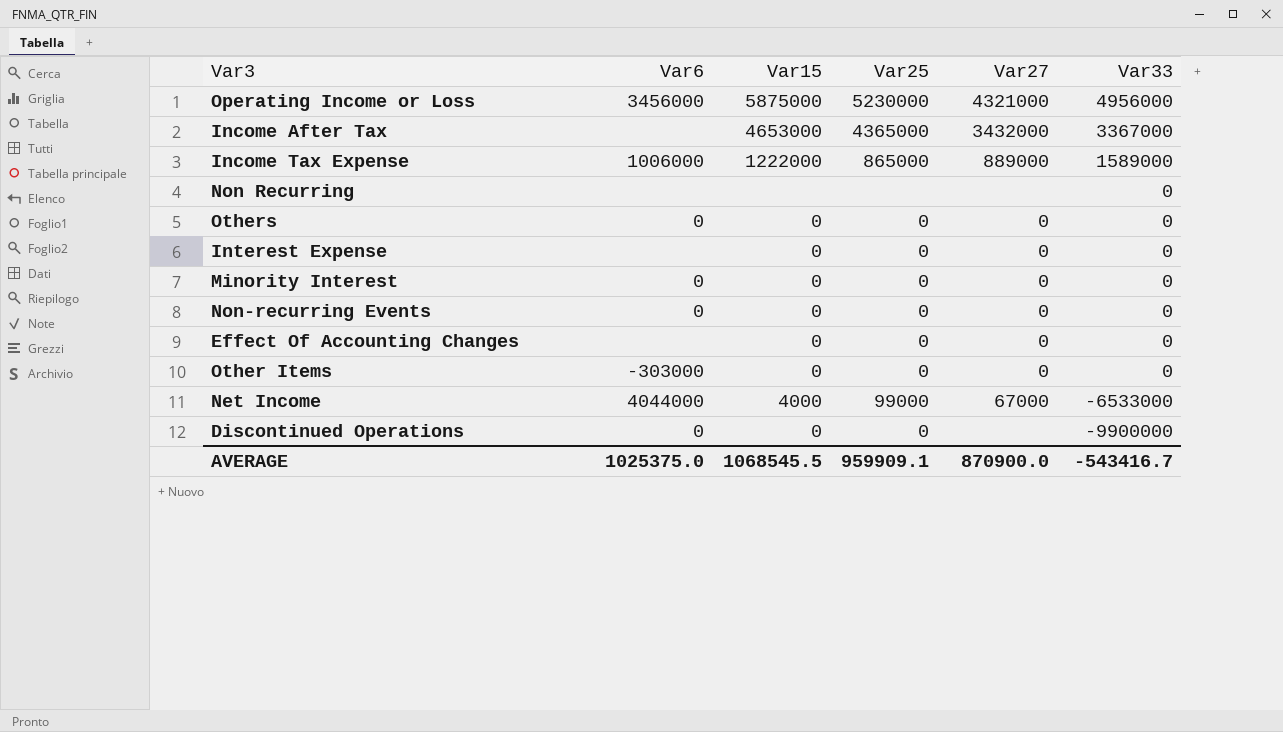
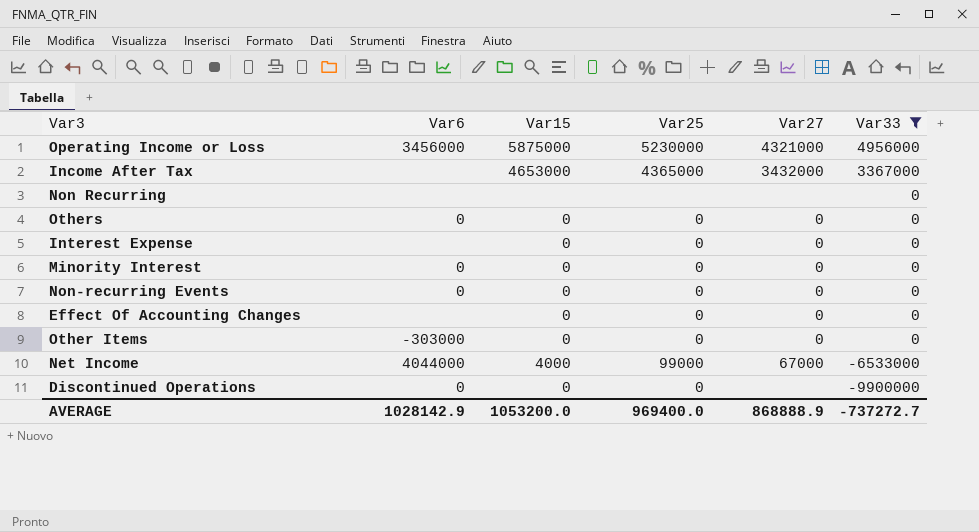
filter: none -> Var33 != 1589000
AVERAGE | Var6: 1025375.0 -> 1028142.9
AVERAGE | Var15: 1068545.5 -> 1053200.0
AVERAGE | Var25: 959909.1 -> 969400.0
AVERAGE | Var27: 870900.0 -> 868888.9
AVERAGE | Var33: -543416.7 -> -737272.7

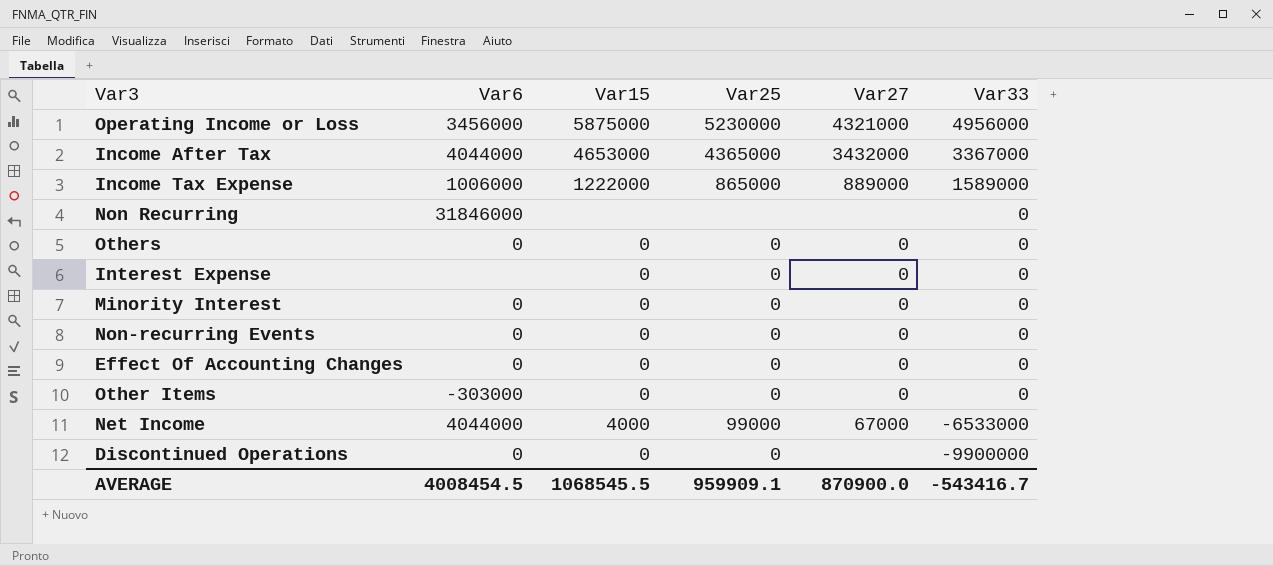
filter: Var33 != 1589000 -> none
Income After Tax | Var6: none -> 4044000
Non Recurring | Var6: none -> 31846000
Effect Of Accounting Changes | Var6: none -> 0
AVERAGE | Var6: 1028142.9 -> 4008454.5
AVERAGE | Var15: 1053200.0 -> 1068545.5
AVERAGE | Var25: 969400.0 -> 959909.1
AVERAGE | Var27: 868888.9 -> 870900.0
AVERAGE | Var33: -737272.7 -> -543416.7

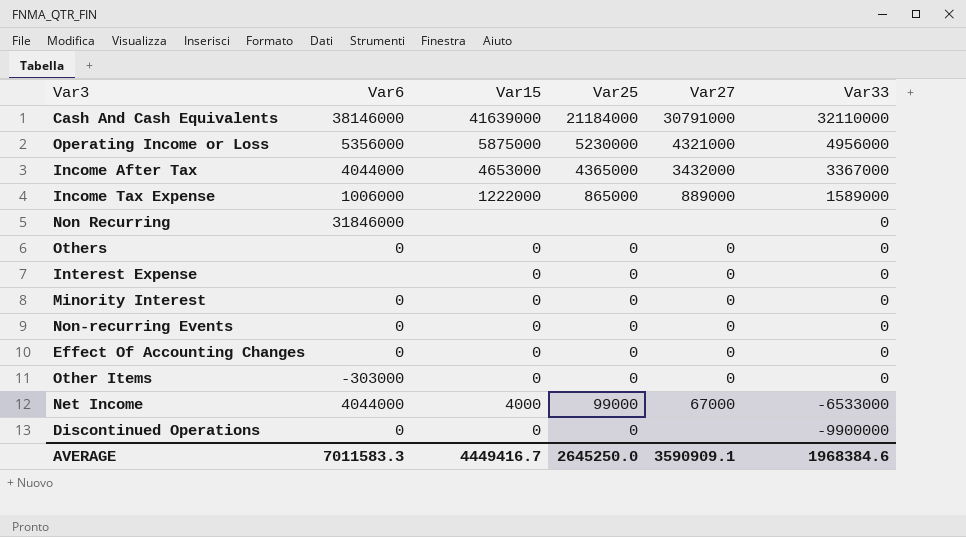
row Cash And Cash Equivalents: none -> 38146000 | 41639000 | 21184000 | 30791000 | 32110000
Operating Income or Loss | Var6: 3456000 -> 5356000
AVERAGE | Var6: 4008454.5 -> 7011583.3
AVERAGE | Var15: 1068545.5 -> 4449416.7
AVERAGE | Var25: 959909.1 -> 2645250.0
AVERAGE | Var27: 870900.0 -> 3590909.1
AVERAGE | Var33: -543416.7 -> 1968384.6

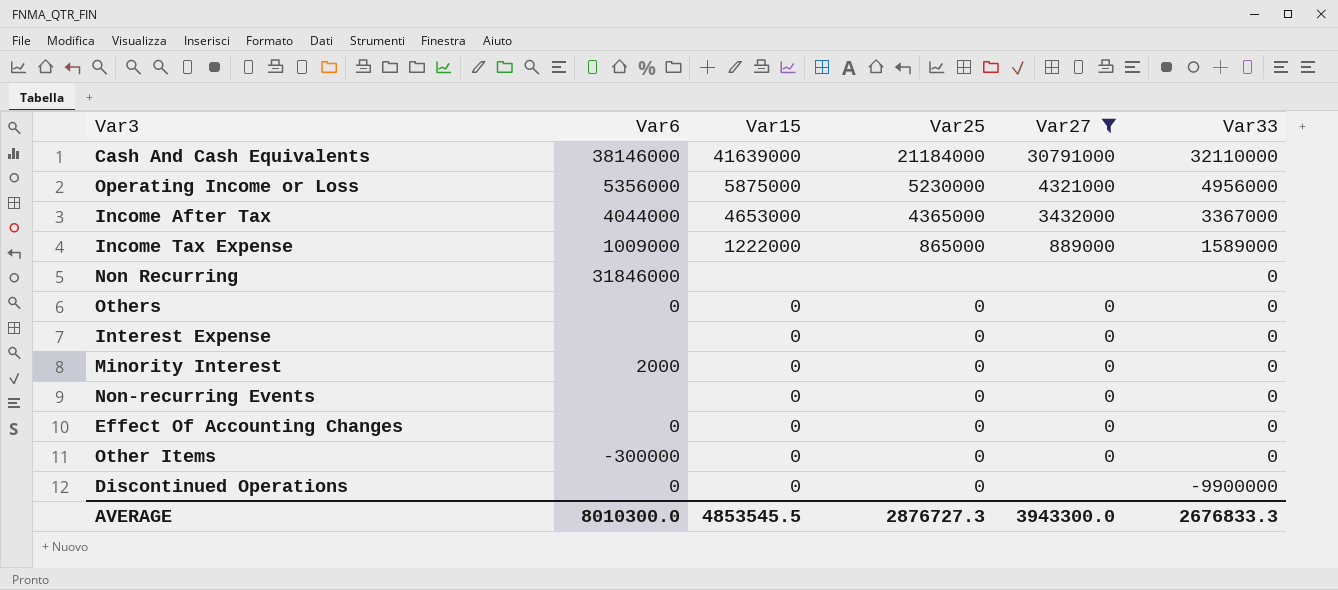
filter: none -> Var27 != 67000
Income Tax Expense | Var6: 1006000 -> 1009000
Minority Interest | Var6: 0 -> 2000
Non-recurring Events | Var6: 0 -> none
Other Items | Var6: -303000 -> -300000
AVERAGE | Var6: 7011583.3 -> 8010300.0
AVERAGE | Var15: 4449416.7 -> 4853545.5
AVERAGE | Var25: 2645250.0 -> 2876727.3
AVERAGE | Var27: 3590909.1 -> 3943300.0
AVERAGE | Var33: 1968384.6 -> 2676833.3

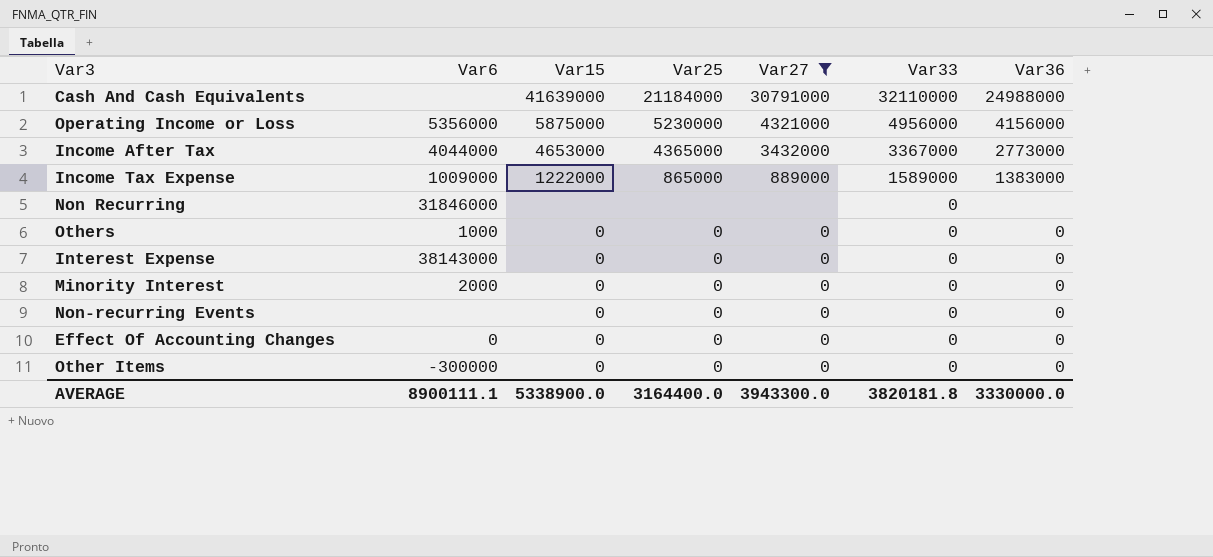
column Var36 | position: none -> 7
row Discontinued Operations: 0 | 0 | 0 | none | -9900000 -> none
Cash And Cash Equivalents | Var6: 38146000 -> none
Others | Var6: 0 -> 1000
Interest Expense | Var6: none -> 38143000
AVERAGE | Var6: 8010300.0 -> 8900111.1
AVERAGE | Var15: 4853545.5 -> 5338900.0
AVERAGE | Var25: 2876727.3 -> 3164400.0
AVERAGE | Var33: 2676833.3 -> 3820181.8

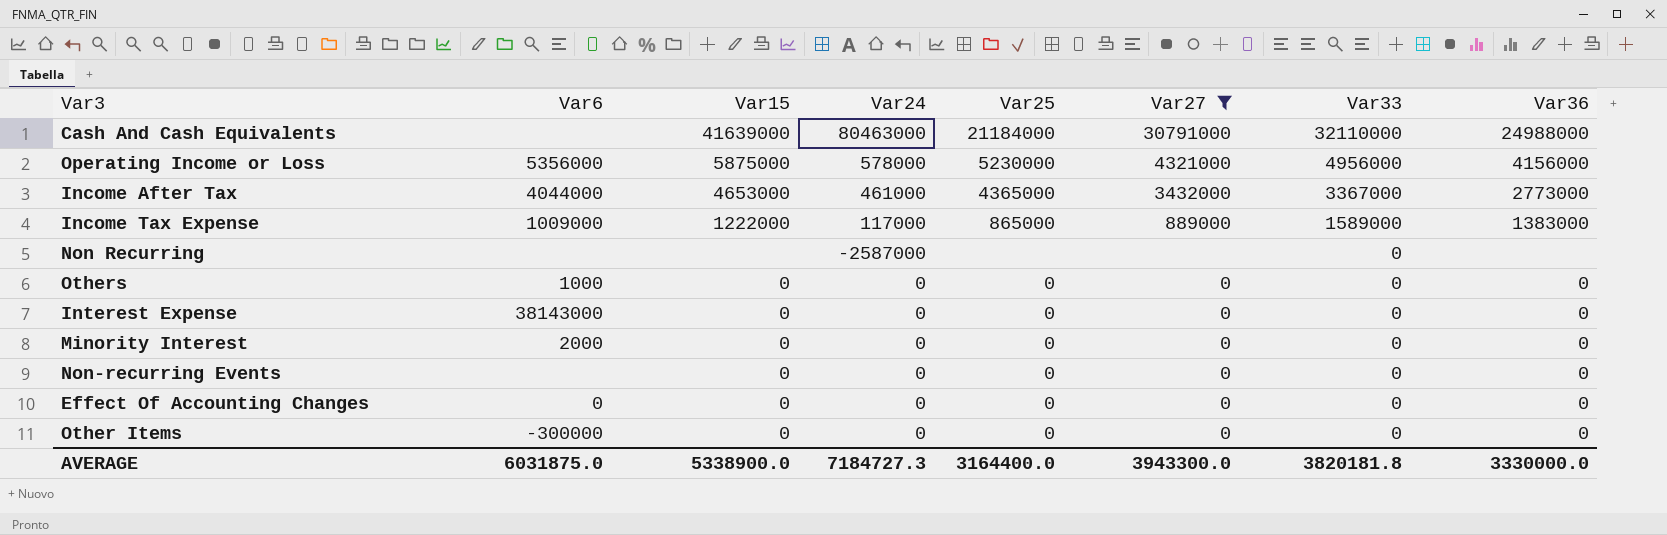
column Var24 | position: none -> 4
Non Recurring | Var6: 31846000 -> none
AVERAGE | Var6: 8900111.1 -> 6031875.0

